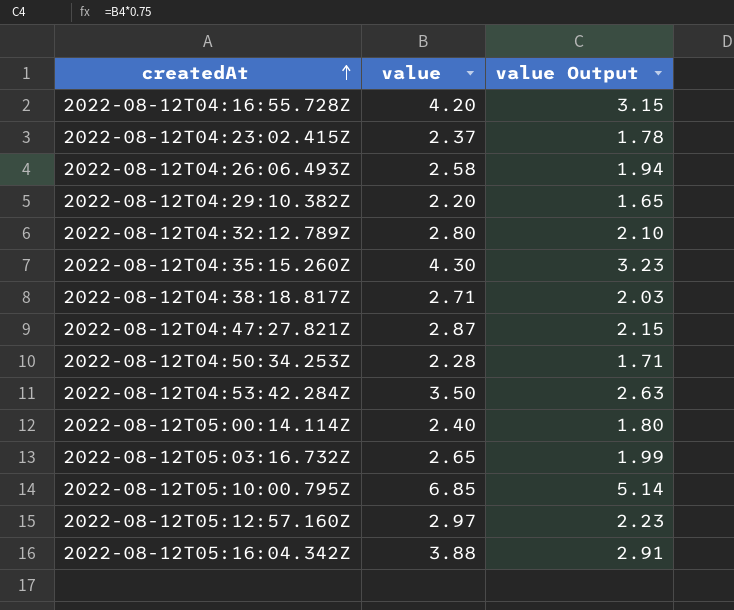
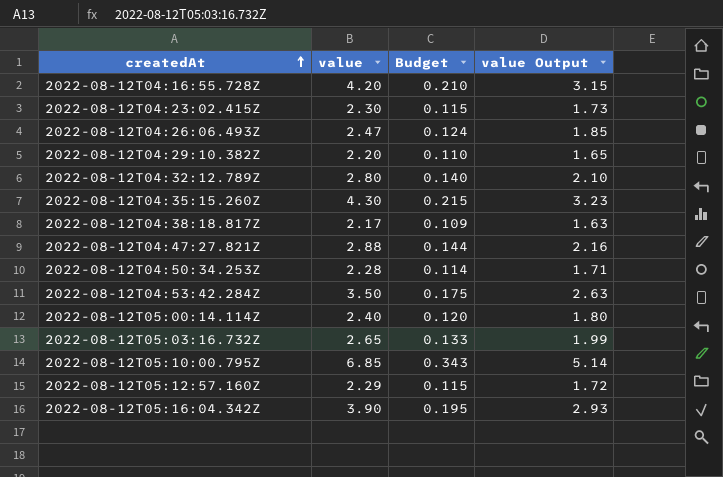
column Budget | formula: none -> [value] * 0.05
2022-08-12T04:23:02.415Z | value: 2.37 -> 2.30
2022-08-12T04:23:02.415Z | value Output: 1.78 -> 1.73
2022-08-12T04:26:06.493Z | value: 2.58 -> 2.47
2022-08-12T04:26:06.493Z | value Output: 1.94 -> 1.85
2022-08-12T04:38:18.817Z | value: 2.71 -> 2.17
2022-08-12T04:38:18.817Z | value Output: 2.03 -> 1.63
2022-08-12T04:47:27.821Z | value: 2.87 -> 2.88
2022-08-12T04:47:27.821Z | value Output: 2.15 -> 2.16
2022-08-12T05:12:57.160Z | value: 2.97 -> 2.29
2022-08-12T05:12:57.160Z | value Output: 2.23 -> 1.72
2022-08-12T05:16:04.342Z | value: 3.88 -> 3.90
2022-08-12T05:16:04.342Z | value Output: 2.91 -> 2.93

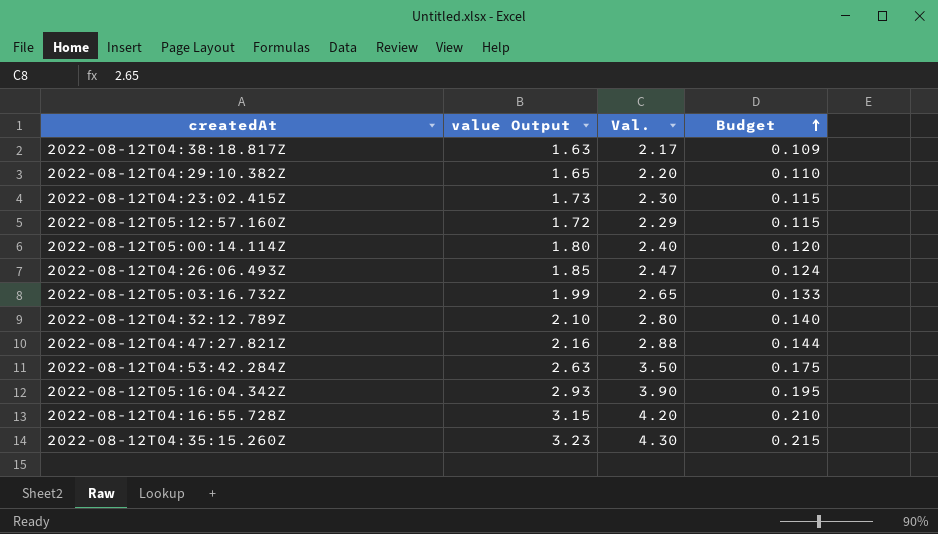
row order: createdAt ascending -> Budget ascending
column value Output | position: 4 -> 2
column name: value -> Val.
row 2022-08-12T04:50:34.253Z: 2.28 | 0.114 | 1.71 -> none
row 2022-08-12T05:10:00.795Z: 6.85 | 0.343 | 5.14 -> none

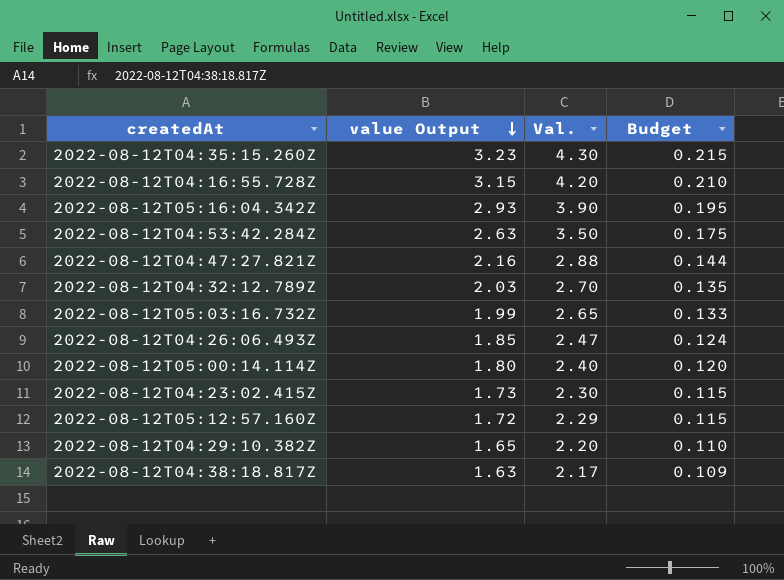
row order: Budget ascending -> value Output descending
2022-08-12T04:32:12.789Z | value Output: 2.10 -> 2.03
2022-08-12T04:32:12.789Z | Val.: 2.80 -> 2.70
2022-08-12T04:32:12.789Z | Budget: 0.140 -> 0.135

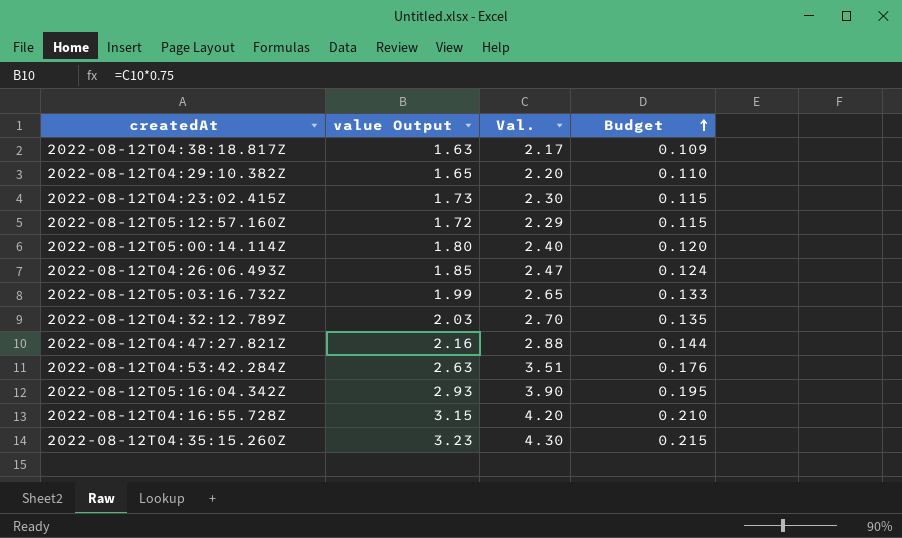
row order: value Output descending -> Budget ascending
2022-08-12T04:53:42.284Z | Val.: 3.50 -> 3.51
2022-08-12T04:53:42.284Z | Budget: 0.175 -> 0.176

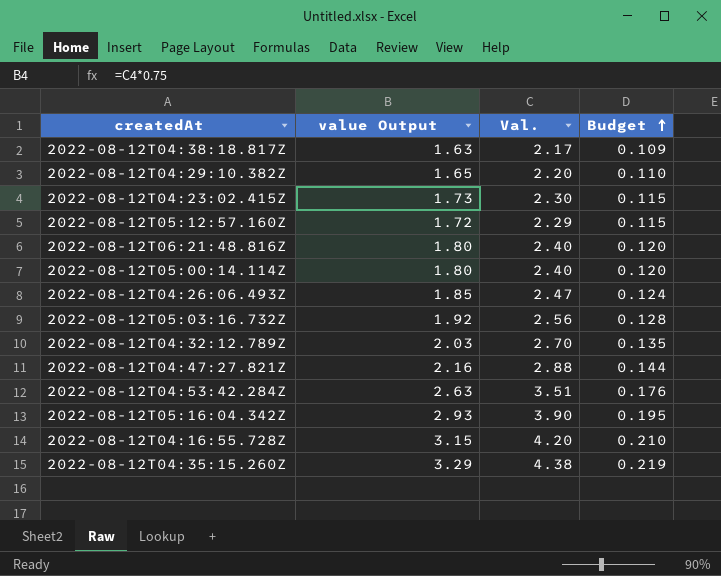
row 2022-08-12T06:21:48.816Z: none -> 1.80 | 2.40 | 0.120
2022-08-12T05:03:16.732Z | value Output: 1.99 -> 1.92
2022-08-12T05:03:16.732Z | Val.: 2.65 -> 2.56
2022-08-12T05:03:16.732Z | Budget: 0.133 -> 0.128
2022-08-12T04:35:15.260Z | value Output: 3.23 -> 3.29
2022-08-12T04:35:15.260Z | Val.: 4.30 -> 4.38
2022-08-12T04:35:15.260Z | Budget: 0.215 -> 0.219

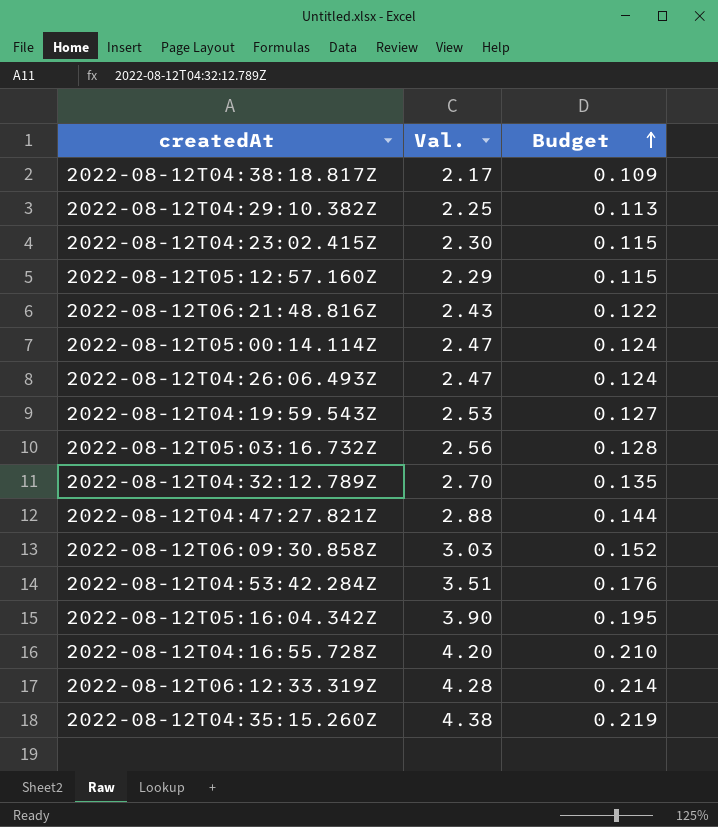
column value Output | formula: [Val.] * 0.75 -> none
2022-08-12T04:29:10.382Z | Val.: 2.20 -> 2.25
2022-08-12T04:29:10.382Z | Budget: 0.110 -> 0.113
2022-08-12T06:21:48.816Z | Val.: 2.40 -> 2.43
2022-08-12T06:21:48.816Z | Budget: 0.120 -> 0.122
2022-08-12T05:00:14.114Z | Val.: 2.40 -> 2.47
2022-08-12T05:00:14.114Z | Budget: 0.120 -> 0.124
row 2022-08-12T04:19:59.543Z: none -> 2.53 | 0.127
row 2022-08-12T06:09:30.858Z: none -> 3.03 | 0.152
row 2022-08-12T06:12:33.319Z: none -> 4.28 | 0.214

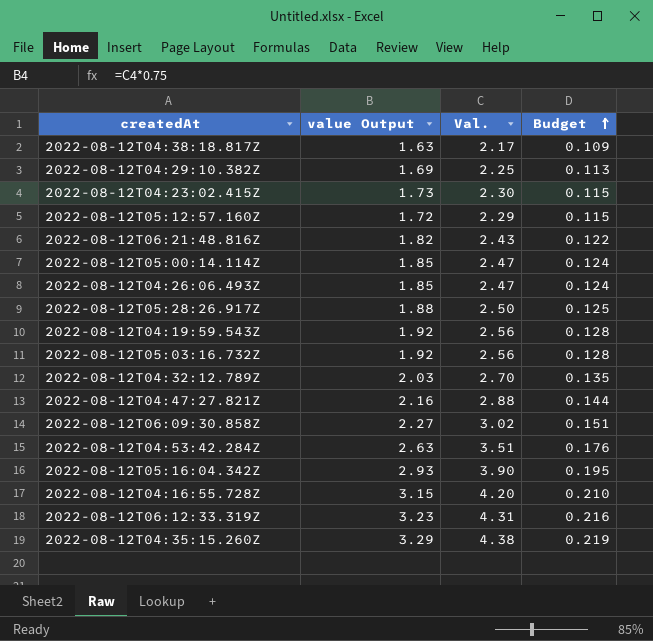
column value Output | formula: none -> [Val.] * 0.75
row 2022-08-12T05:28:26.917Z: none -> 1.88 | 2.50 | 0.125
2022-08-12T04:19:59.543Z | Val.: 2.53 -> 2.56
2022-08-12T04:19:59.543Z | Budget: 0.127 -> 0.128
2022-08-12T06:09:30.858Z | Val.: 3.03 -> 3.02
2022-08-12T06:09:30.858Z | Budget: 0.152 -> 0.151
2022-08-12T06:12:33.319Z | Val.: 4.28 -> 4.31
2022-08-12T06:12:33.319Z | Budget: 0.214 -> 0.216

